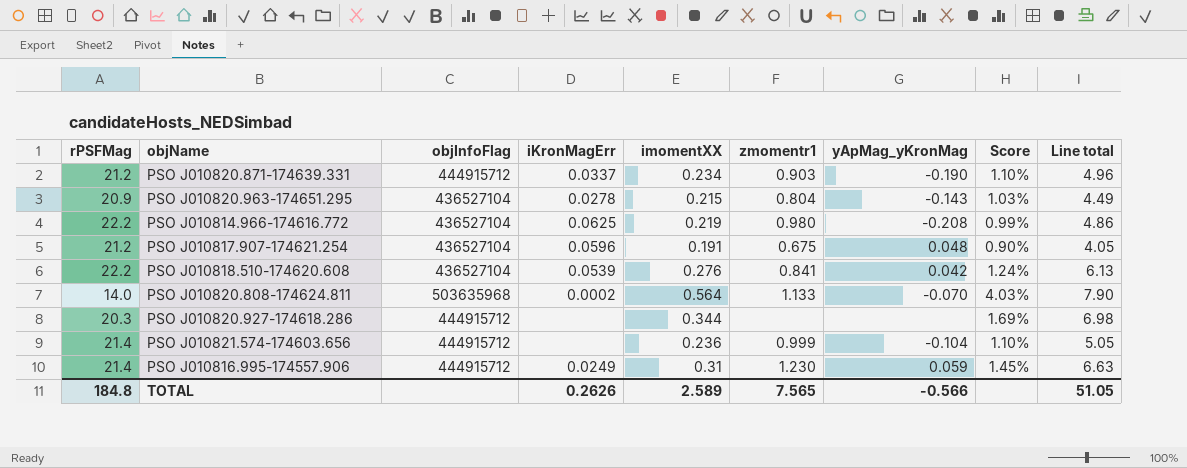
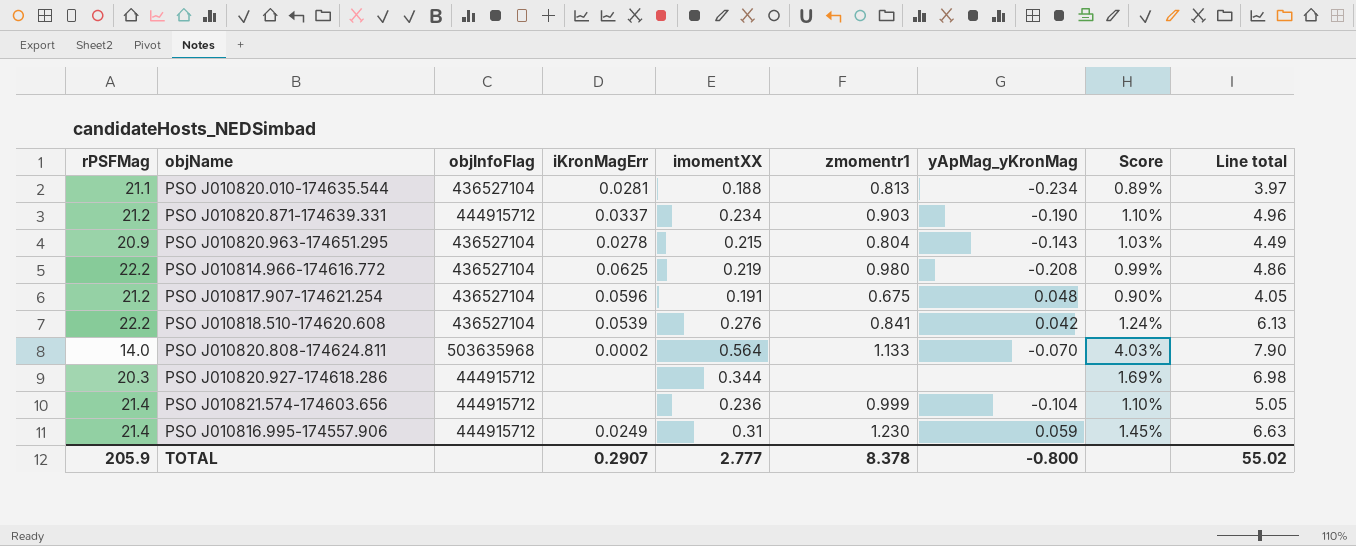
row PSO J010820.010-174635.544: none -> 21.1 | 436527104 | 0.0281 | 0.188 | 0.813 | -0.234 | 0.89% | 3.97
TOTAL | rPSFMag: 184.8 -> 205.9
TOTAL | iKronMagErr: 0.2626 -> 0.2907
TOTAL | imomentXX: 2.589 -> 2.777
TOTAL | zmomentr1: 7.565 -> 8.378
TOTAL | yApMag_yKronMag: -0.566 -> -0.800
TOTAL | Line total: 51.05 -> 55.02

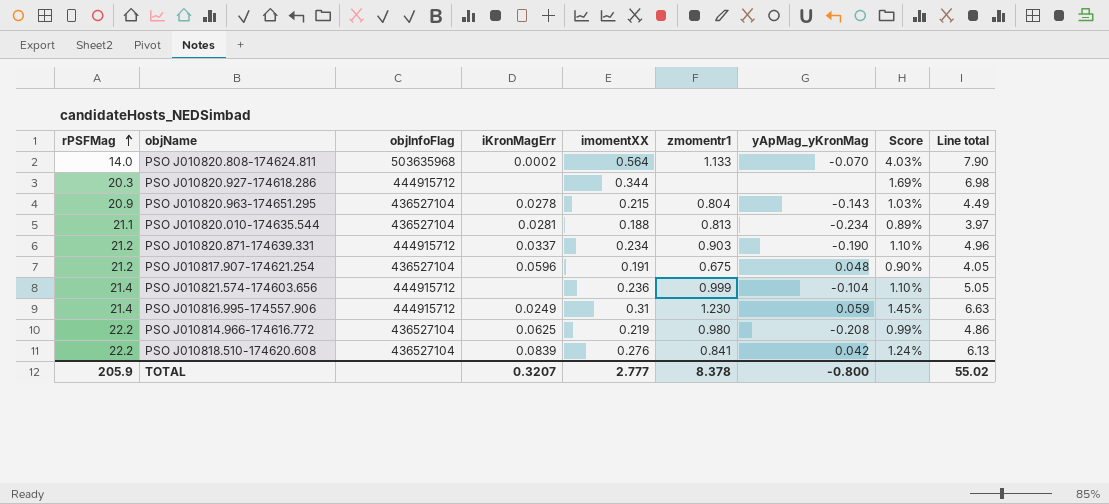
row order: none -> rPSFMag ascending
PSO J010818.510-174620.608 | iKronMagErr: 0.0539 -> 0.0839
TOTAL | iKronMagErr: 0.2907 -> 0.3207

